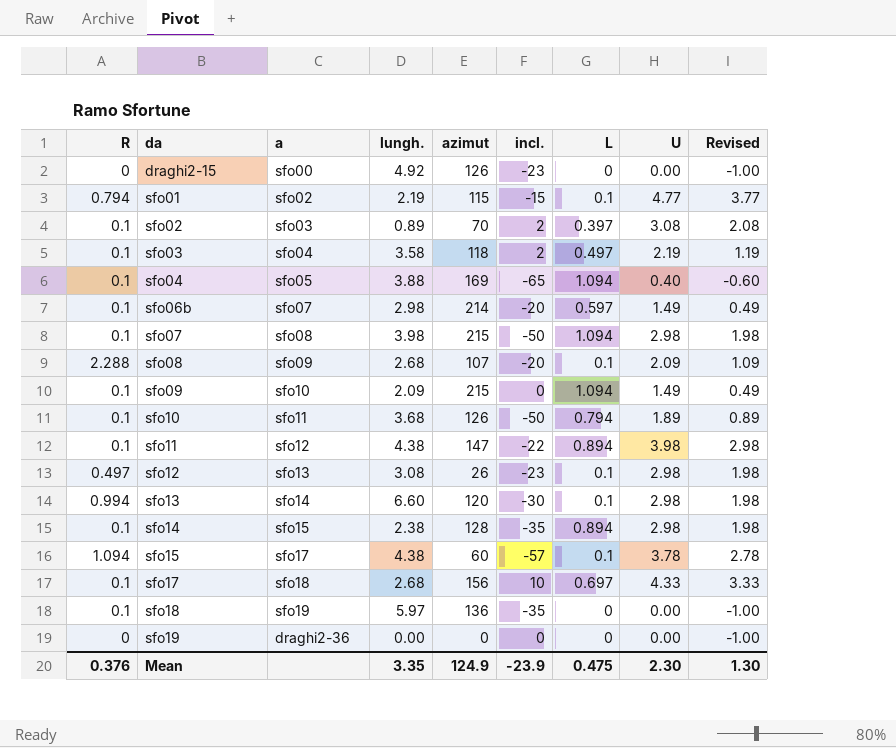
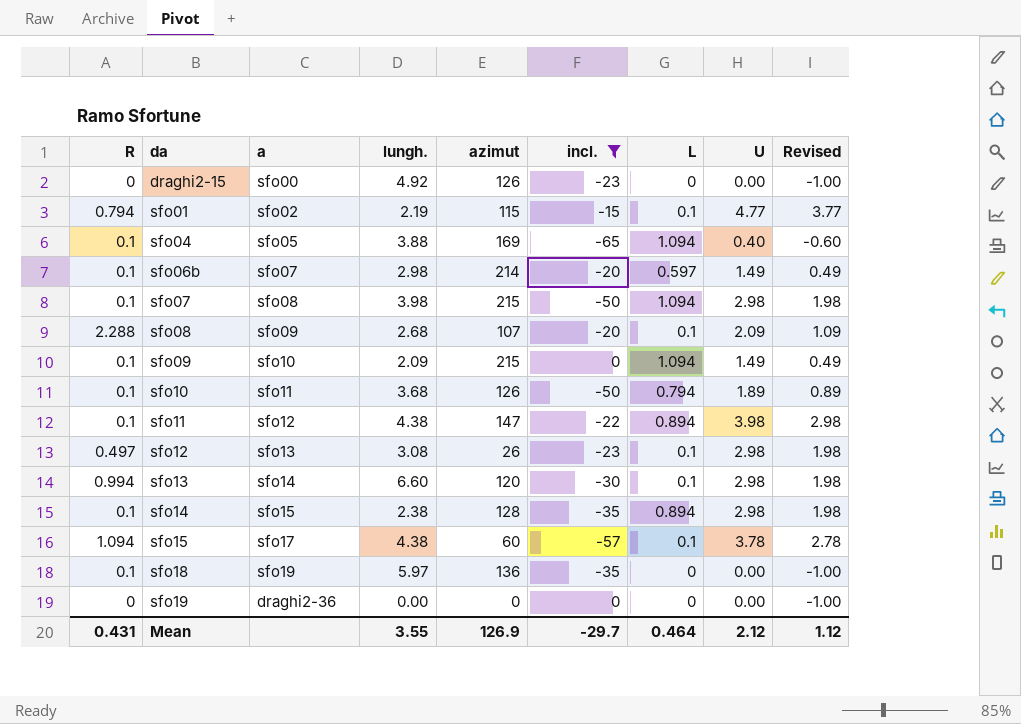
filter: none -> incl. <= 0
Mean | R: 0.376 -> 0.431
Mean | lungh.: 3.35 -> 3.55
Mean | azimut: 124.9 -> 126.9
Mean | incl.: -23.9 -> -29.7
Mean | L: 0.475 -> 0.464
Mean | U: 2.30 -> 2.12
Mean | Revised: 1.30 -> 1.12

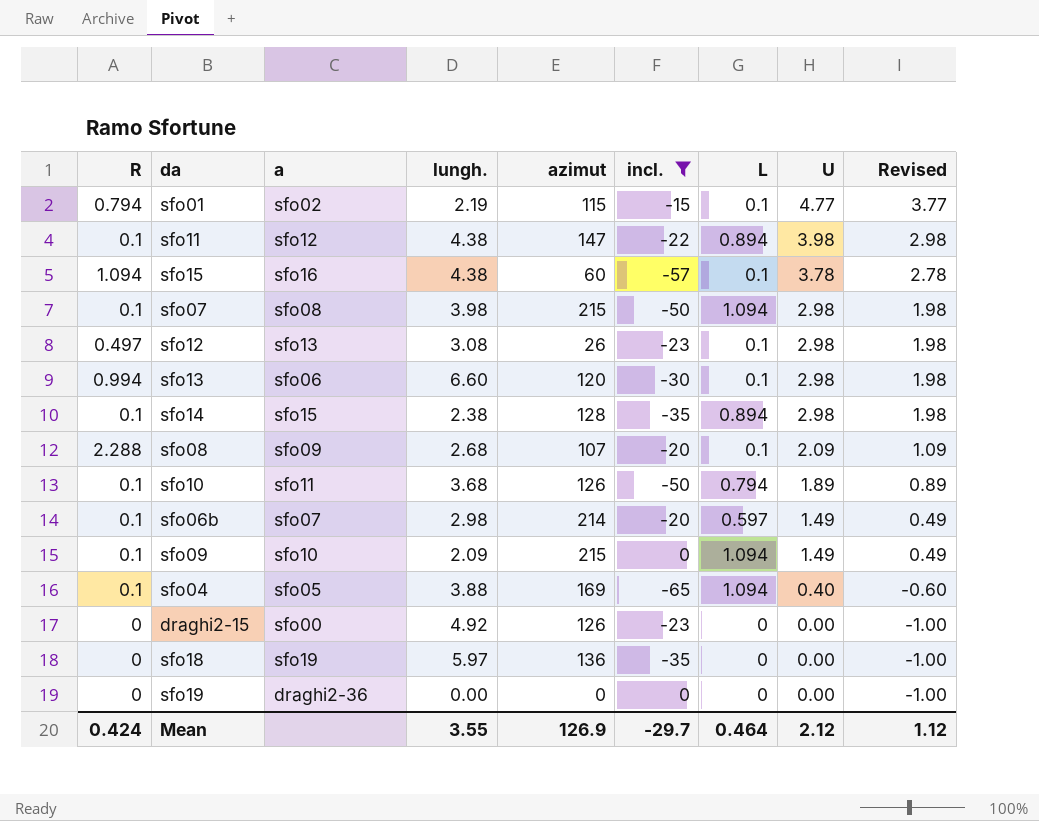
row order: da ascending -> U descending
sfo15 | a: sfo17 -> sfo16
sfo13 | a: sfo14 -> sfo06
sfo18 | R: 0.1 -> 0
Mean | R: 0.431 -> 0.424

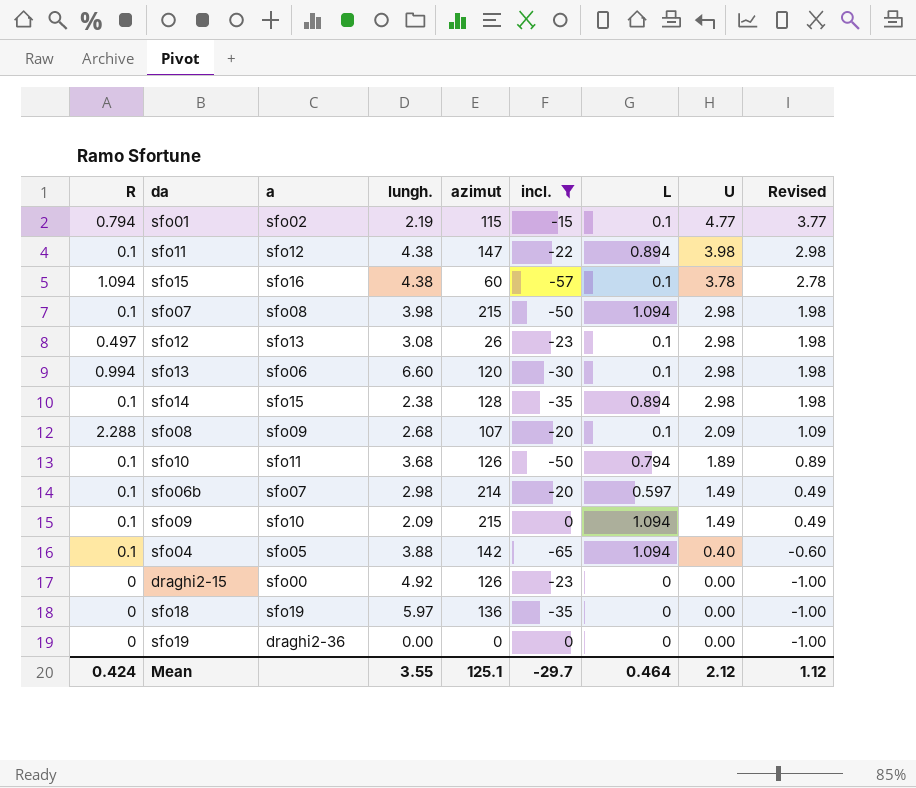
sfo04 | azimut: 169 -> 142
Mean | azimut: 126.9 -> 125.1

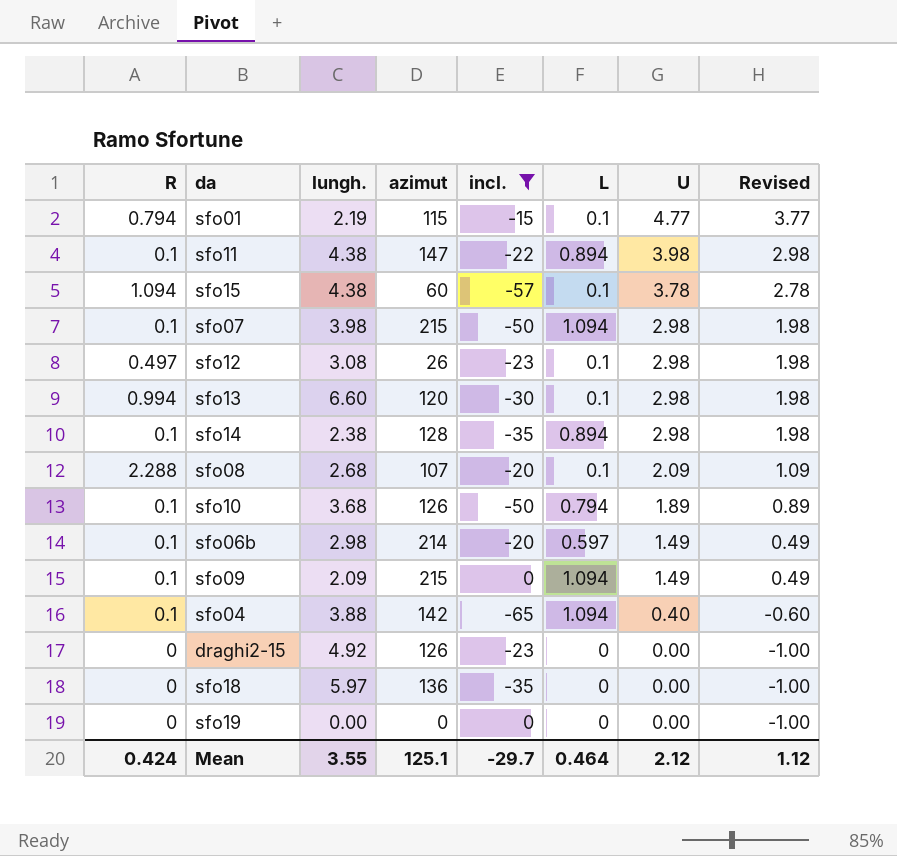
column a | position: 3 -> none

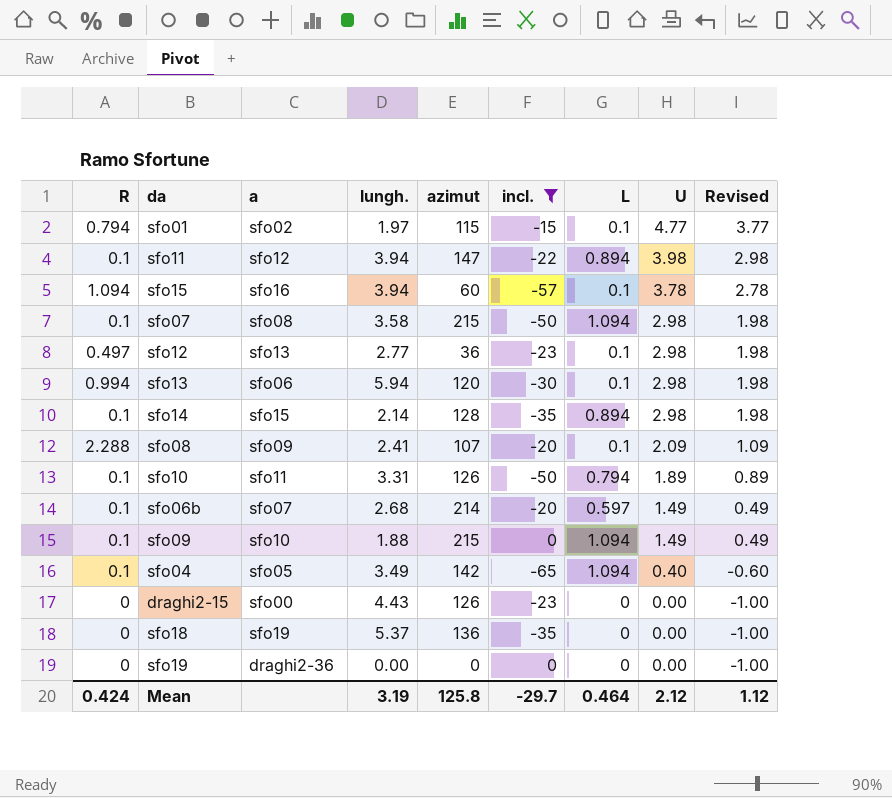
column a | position: none -> 3
sfo01 | lungh.: 2.19 -> 1.97
sfo11 | lungh.: 4.38 -> 3.94
sfo15 | lungh.: 4.38 -> 3.94
sfo07 | lungh.: 3.98 -> 3.58
sfo12 | lungh.: 3.08 -> 2.77
sfo12 | azimut: 26 -> 36
sfo13 | lungh.: 6.60 -> 5.94
sfo14 | lungh.: 2.38 -> 2.14
sfo08 | lungh.: 2.68 -> 2.41
sfo10 | lungh.: 3.68 -> 3.31
sfo06b | lungh.: 2.98 -> 2.68
sfo09 | lungh.: 2.09 -> 1.88
sfo04 | lungh.: 3.88 -> 3.49
draghi2-15 | lungh.: 4.92 -> 4.43
sfo18 | lungh.: 5.97 -> 5.37
Mean | lungh.: 3.55 -> 3.19
Mean | azimut: 125.1 -> 125.8

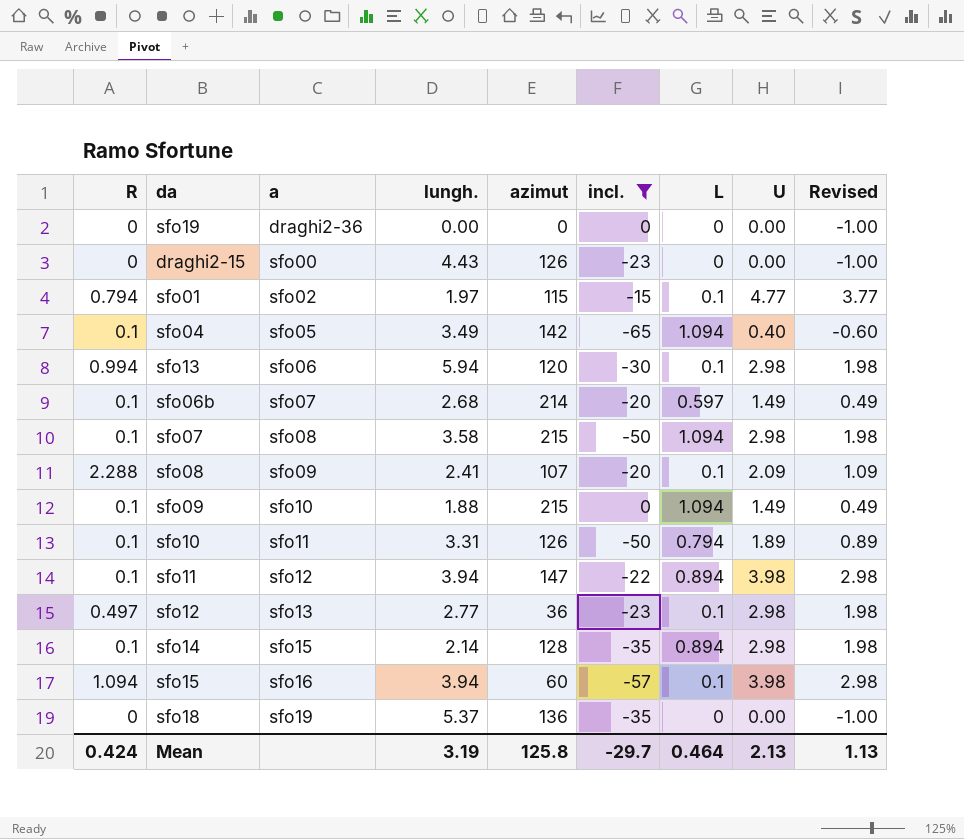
row order: U descending -> a ascending
sfo15 | U: 3.78 -> 3.98
sfo15 | Revised: 2.78 -> 2.98
Mean | U: 2.12 -> 2.13
Mean | Revised: 1.12 -> 1.13

